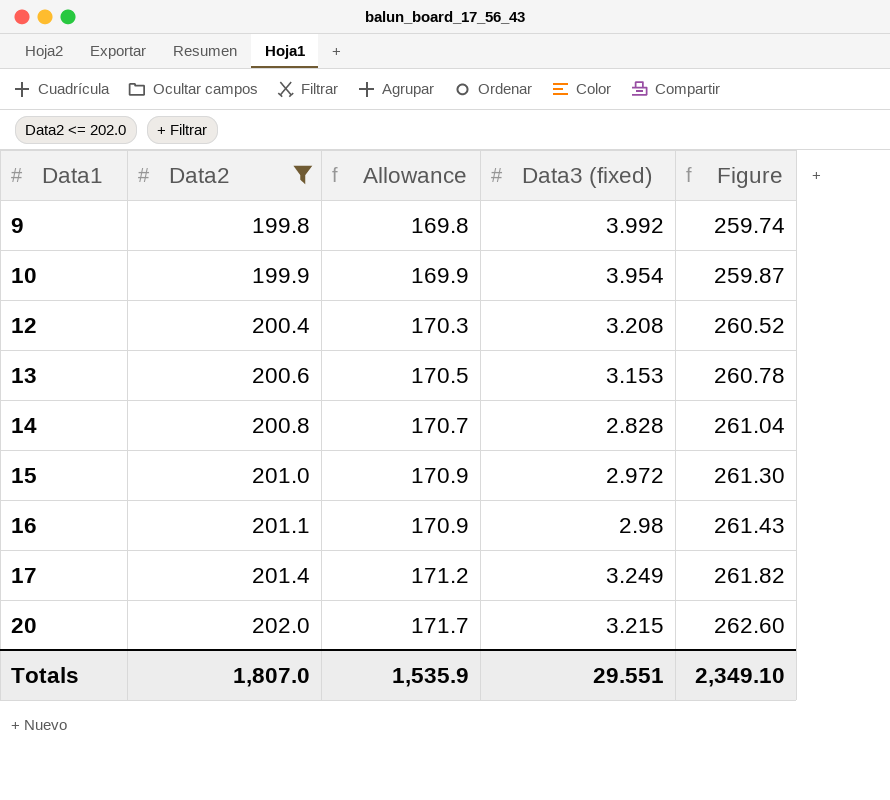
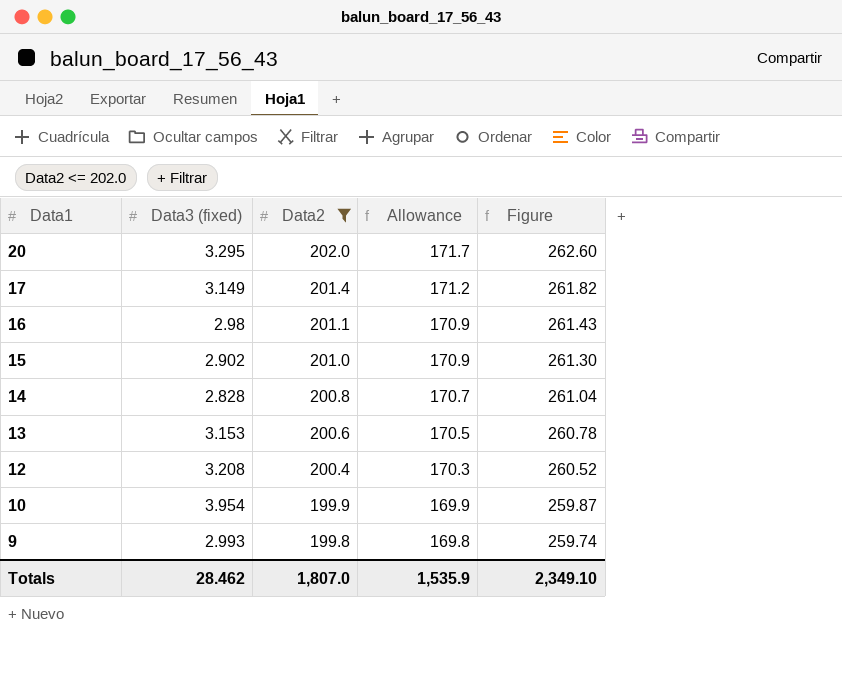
row order: Data1 ascending -> Data1 descending
column Data3 (fixed) | position: 4 -> 2
20 | Data3 (fixed): 3.215 -> 3.295
17 | Data3 (fixed): 3.249 -> 3.149
15 | Data3 (fixed): 2.972 -> 2.902
9 | Data3 (fixed): 3.992 -> 2.993
Totals | Data3 (fixed): 29.551 -> 28.462

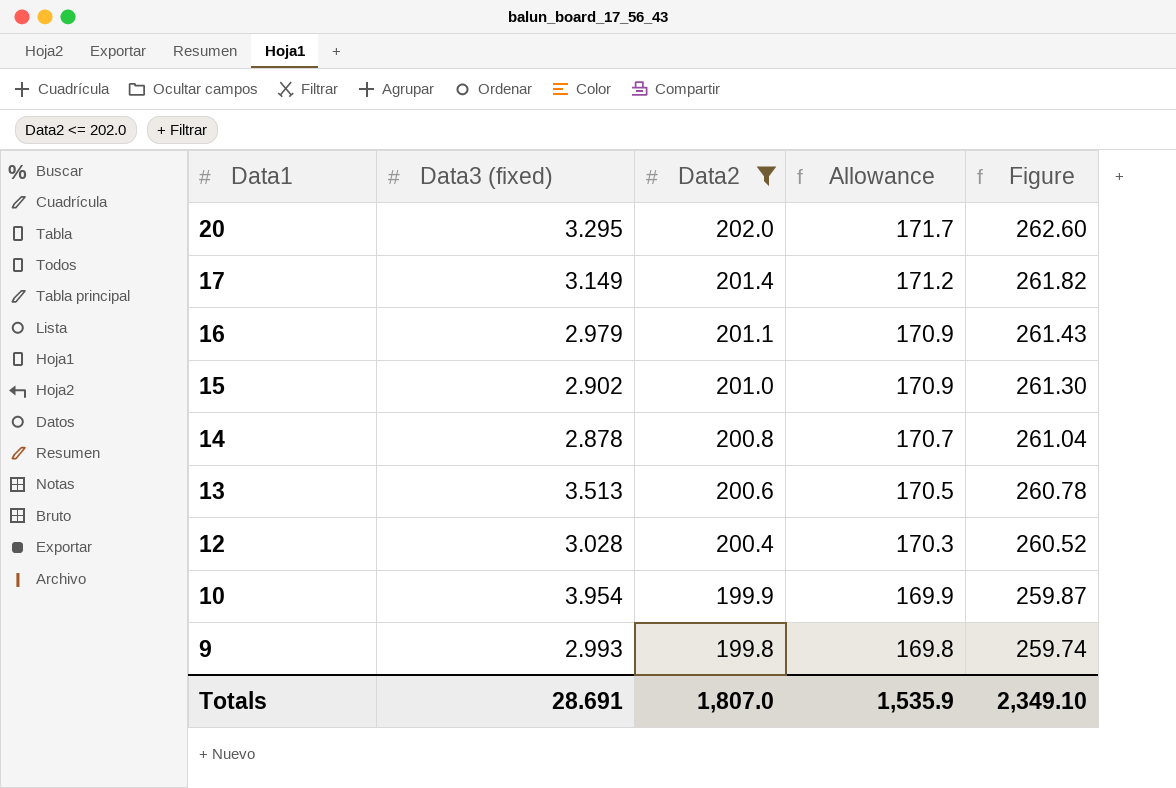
16 | Data3 (fixed): 2.98 -> 2.979
14 | Data3 (fixed): 2.828 -> 2.878
13 | Data3 (fixed): 3.153 -> 3.513
12 | Data3 (fixed): 3.208 -> 3.028
Totals | Data3 (fixed): 28.462 -> 28.691

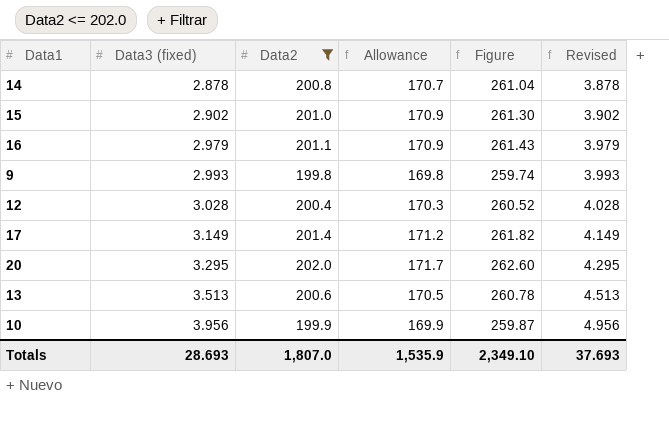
row order: Data1 descending -> Data3 (fixed) ascending
column Revised | formula: none -> [Data3 (fixed)] + 1
10 | Data3 (fixed): 3.954 -> 3.956
Totals | Data3 (fixed): 28.691 -> 28.693

